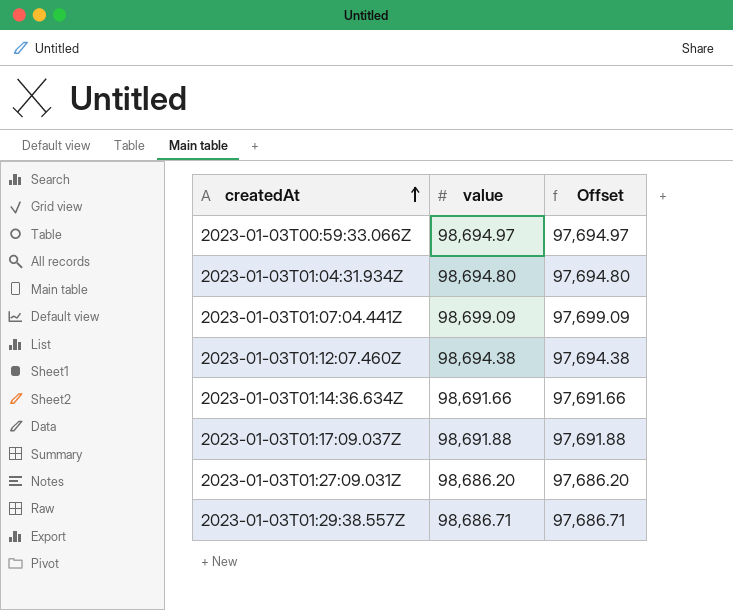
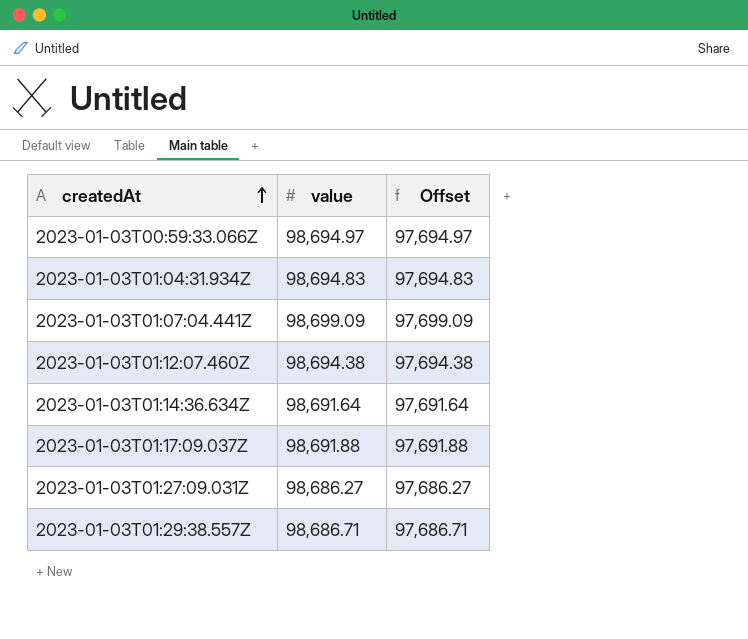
2023-01-03T01:04:31.934Z | value: 98,694.80 -> 98,694.83
2023-01-03T01:04:31.934Z | Offset: 97,694.80 -> 97,694.83
2023-01-03T01:14:36.634Z | value: 98,691.66 -> 98,691.64
2023-01-03T01:14:36.634Z | Offset: 97,691.66 -> 97,691.64
2023-01-03T01:27:09.031Z | value: 98,686.20 -> 98,686.27
2023-01-03T01:27:09.031Z | Offset: 97,686.20 -> 97,686.27

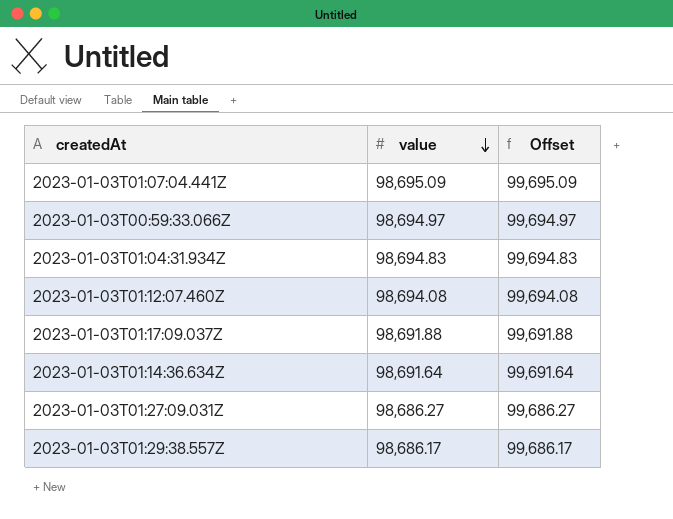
row order: createdAt ascending -> value descending
column Offset | formula: [value] - 1000 -> [value] + 1000
2023-01-03T01:07:04.441Z | value: 98,699.09 -> 98,695.09
2023-01-03T01:12:07.460Z | value: 98,694.38 -> 98,694.08
2023-01-03T01:29:38.557Z | value: 98,686.71 -> 98,686.17

